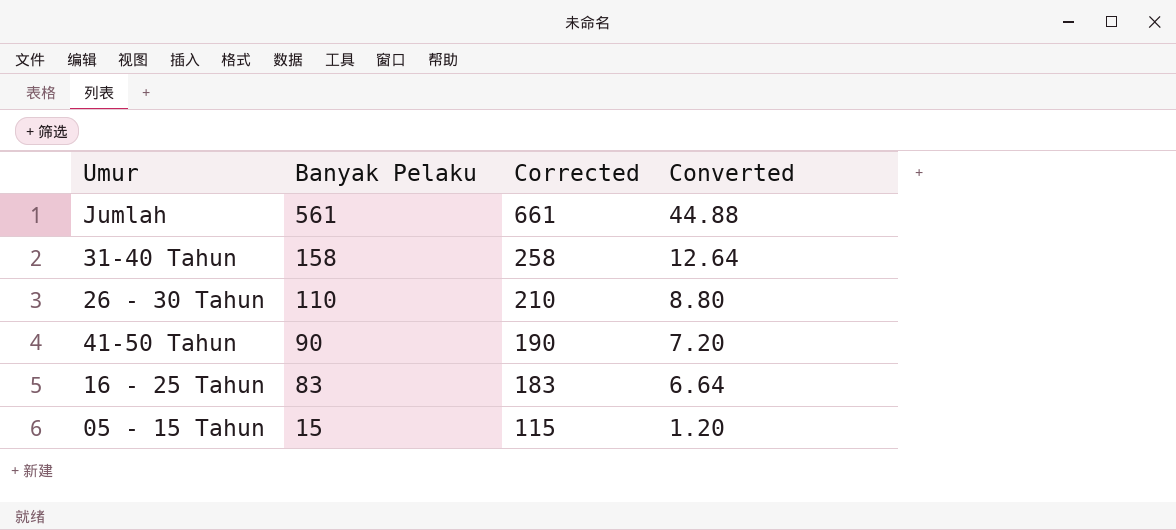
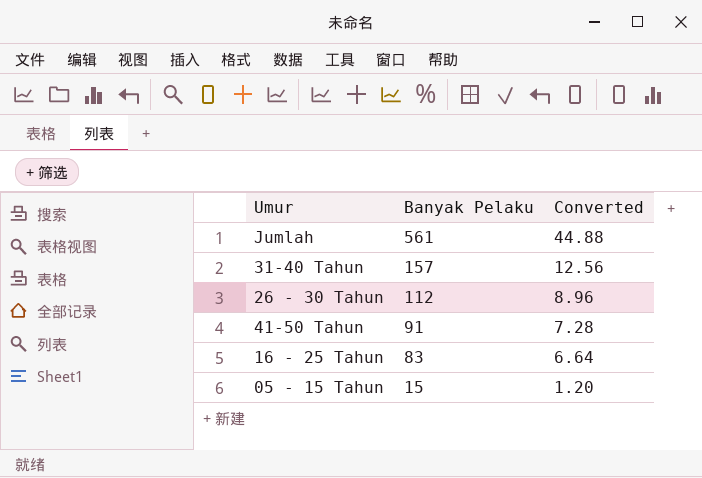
column Corrected | formula: [Banyak Pelaku] + 100 -> none
31-40 Tahun | Banyak Pelaku: 158 -> 157
31-40 Tahun | Converted: 12.64 -> 12.56
26 - 30 Tahun | Banyak Pelaku: 110 -> 112
26 - 30 Tahun | Converted: 8.80 -> 8.96
41-50 Tahun | Banyak Pelaku: 90 -> 91
41-50 Tahun | Converted: 7.20 -> 7.28

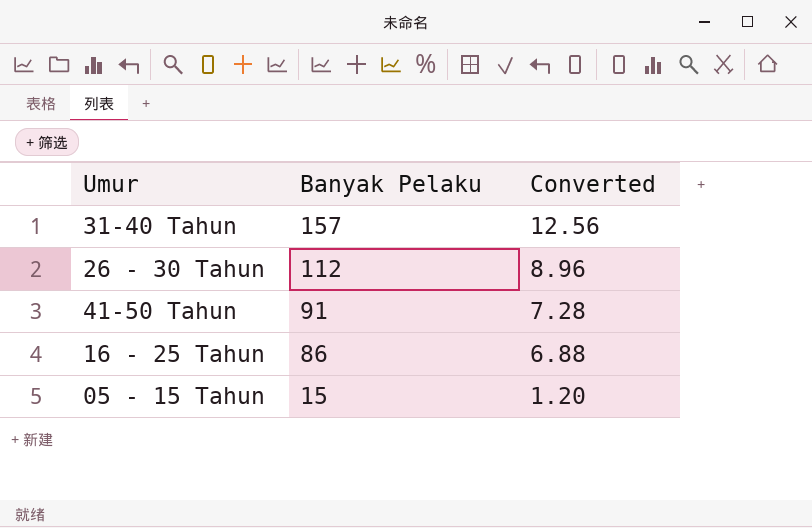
row Jumlah: 561 | 44.88 -> none
16 - 25 Tahun | Banyak Pelaku: 83 -> 86
16 - 25 Tahun | Converted: 6.64 -> 6.88

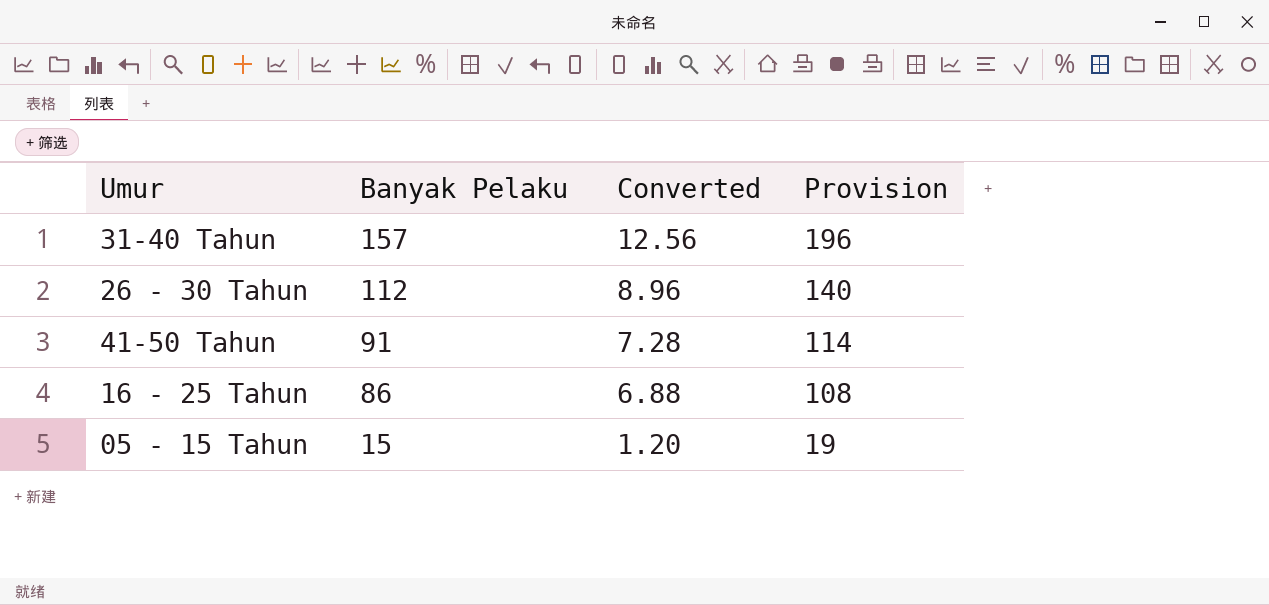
column Provision | formula: none -> [Banyak Pelaku] * 1.25

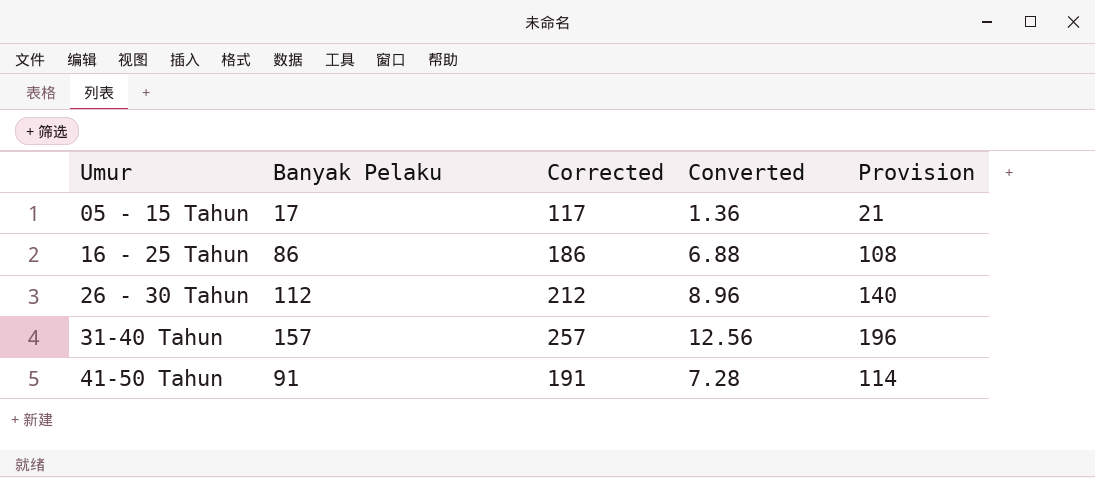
row order: Banyak Pelaku descending -> Umur ascending
column Corrected | formula: none -> [Banyak Pelaku] + 100
05 - 15 Tahun | Banyak Pelaku: 15 -> 17
05 - 15 Tahun | Converted: 1.20 -> 1.36
05 - 15 Tahun | Provision: 19 -> 21

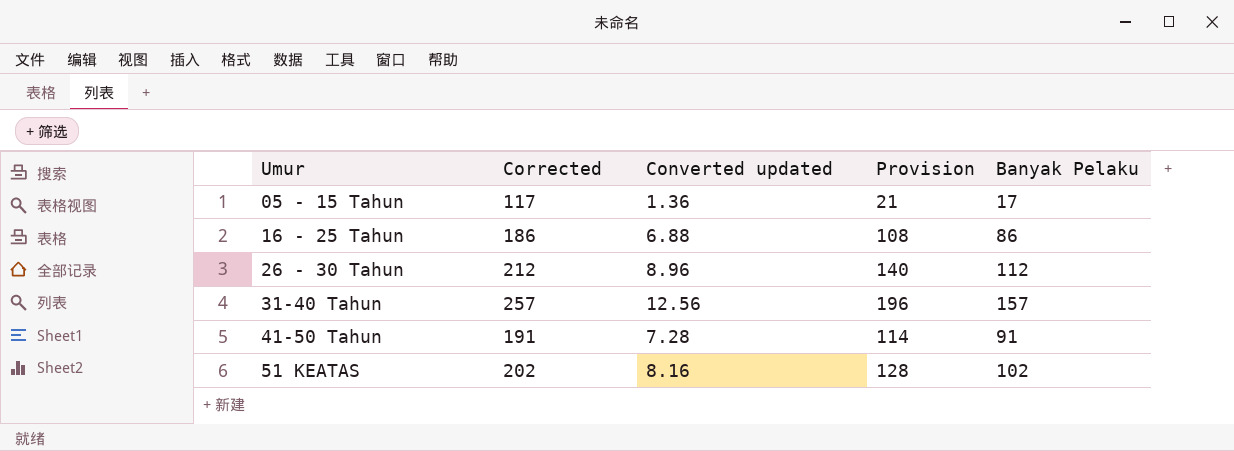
column name: Converted -> Converted updated
column Banyak Pelaku | position: 2 -> 5
row 51 KEATAS: none -> 202 | 8.16 | 128 | 102

